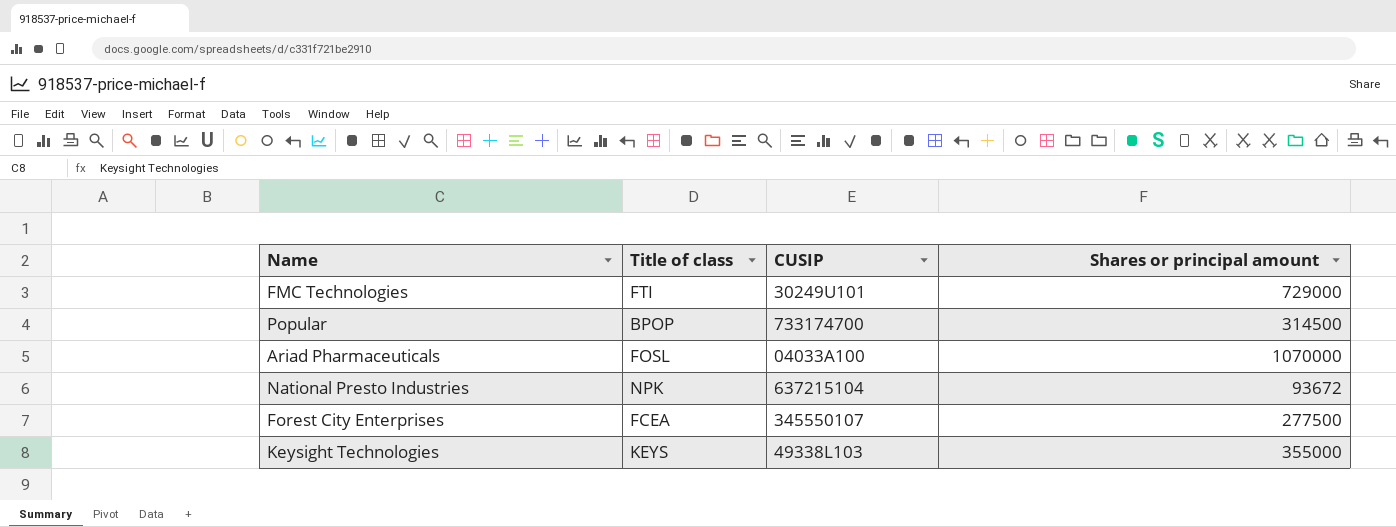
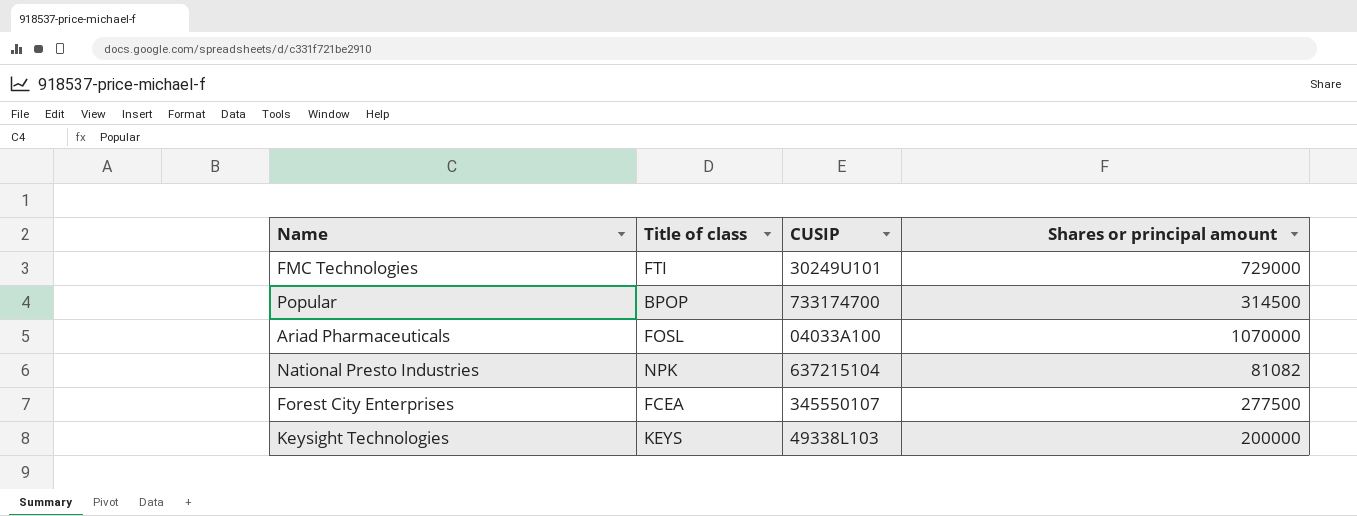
National Presto Industries | Shares or principal amount: 93672 -> 81082
Keysight Technologies | Shares or principal amount: 355000 -> 200000

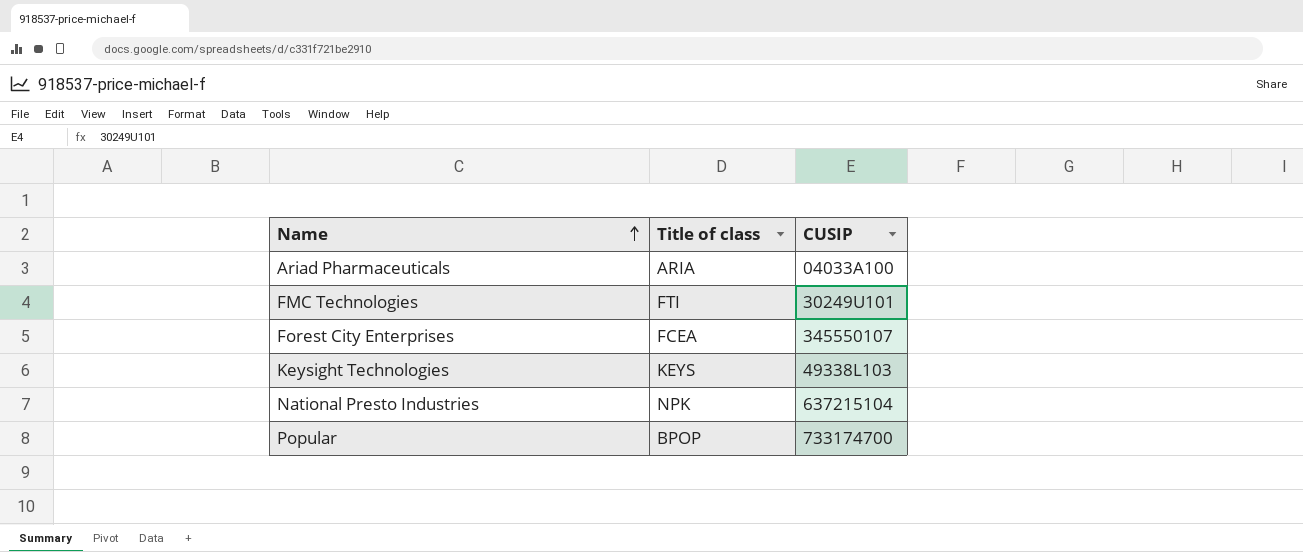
row order: none -> Name ascending
column Shares or principal amount | position: 4 -> none
Ariad Pharmaceuticals | Title of class: FOSL -> ARIA

